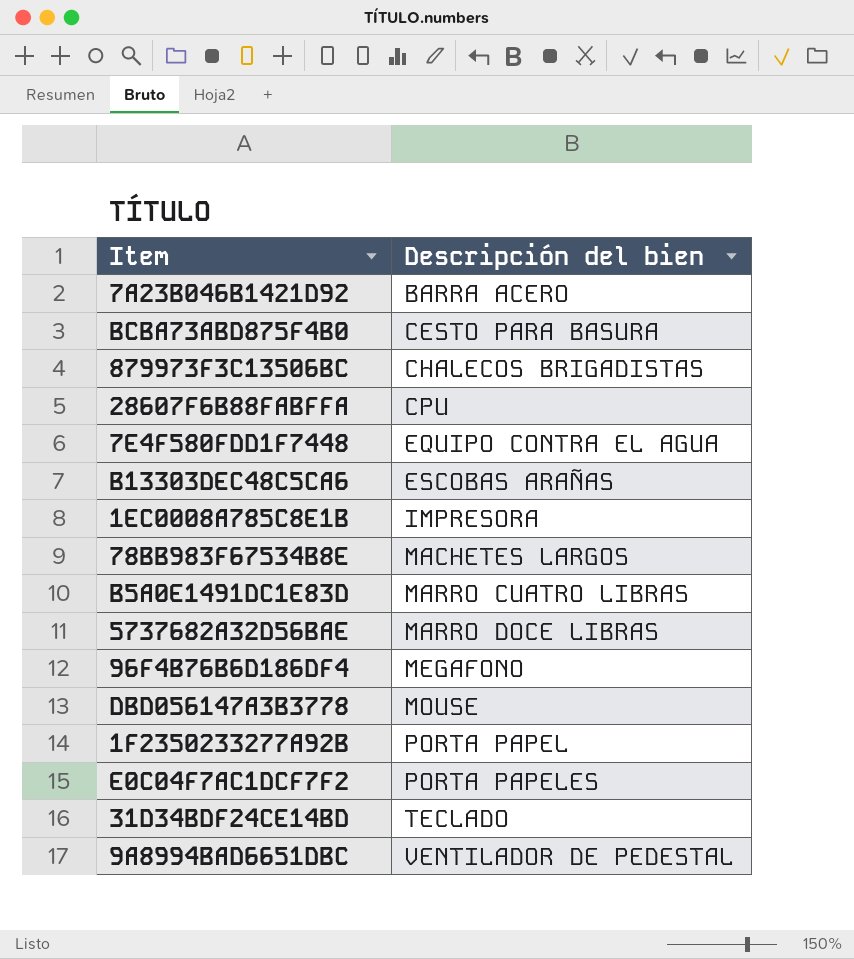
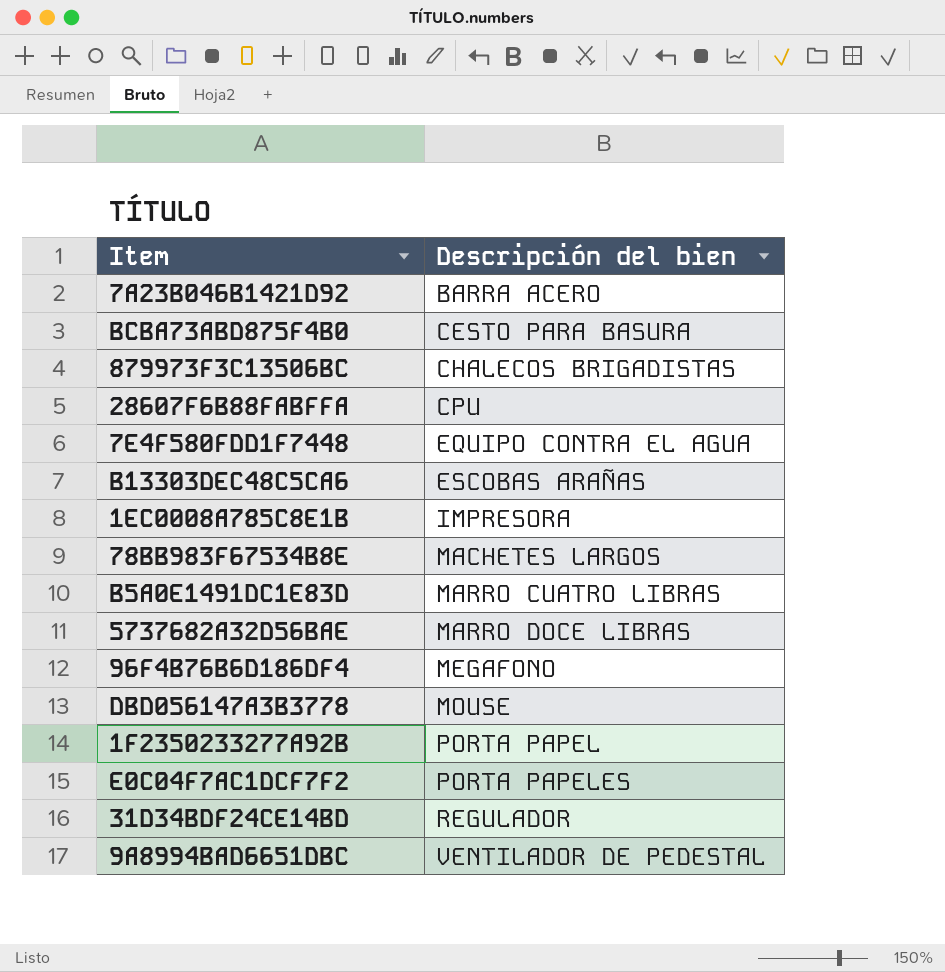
31D34BDF24CE14BD | Descripción del bien: TECLADO -> REGULADOR

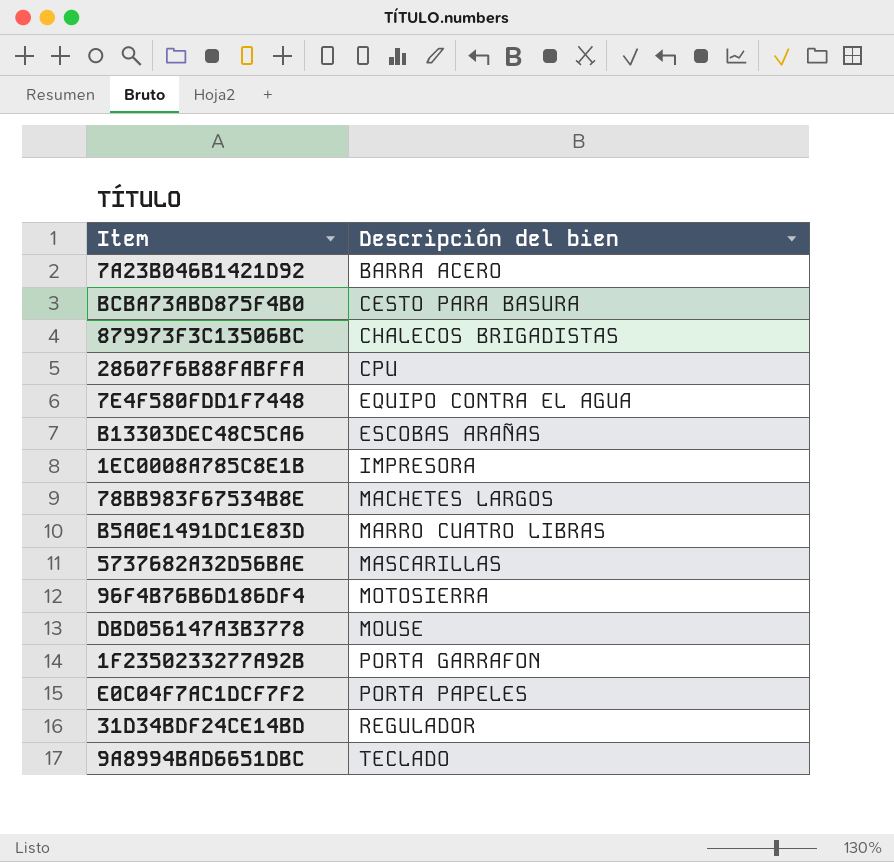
5737682A32D56BAE | Descripción del bien: MARRO DOCE LIBRAS -> MASCARILLAS
96F4B76B6D186DF4 | Descripción del bien: MEGAFONO -> MOTOSIERRA
1F2350233277A92B | Descripción del bien: PORTA PAPEL -> PORTA GARRAFON
9A8994BAD6651DBC | Descripción del bien: VENTILADOR DE PEDESTAL -> TECLADO

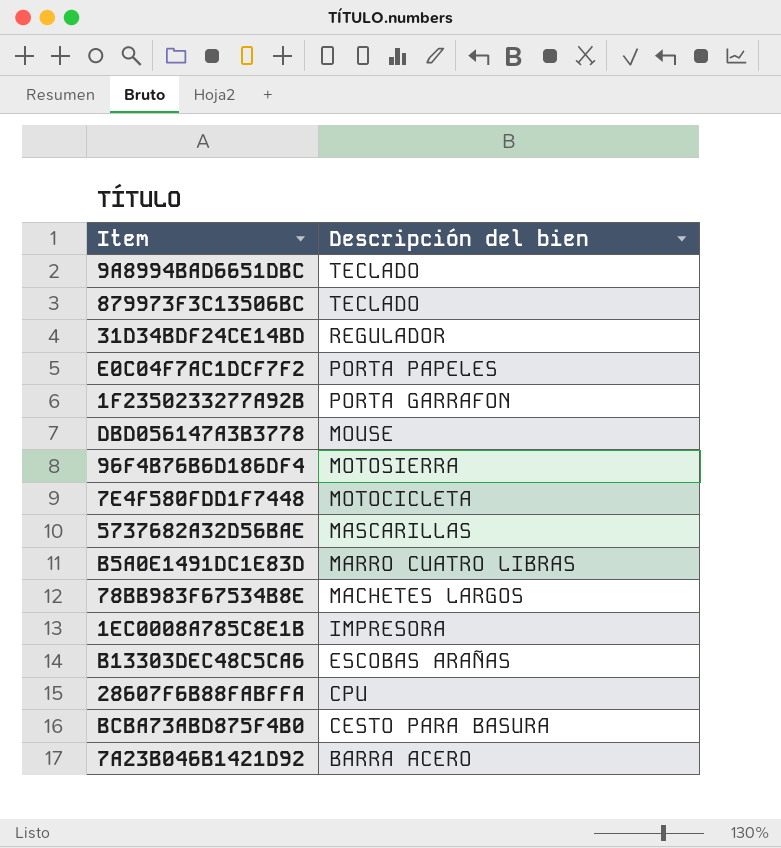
row order: Descripción del bien ascending -> Descripción del bien descending
879973F3C13506BC | Descripción del bien: CHALECOS BRIGADISTAS -> TECLADO
7E4F580FDD1F7448 | Descripción del bien: EQUIPO CONTRA EL AGUA -> MOTOCICLETA

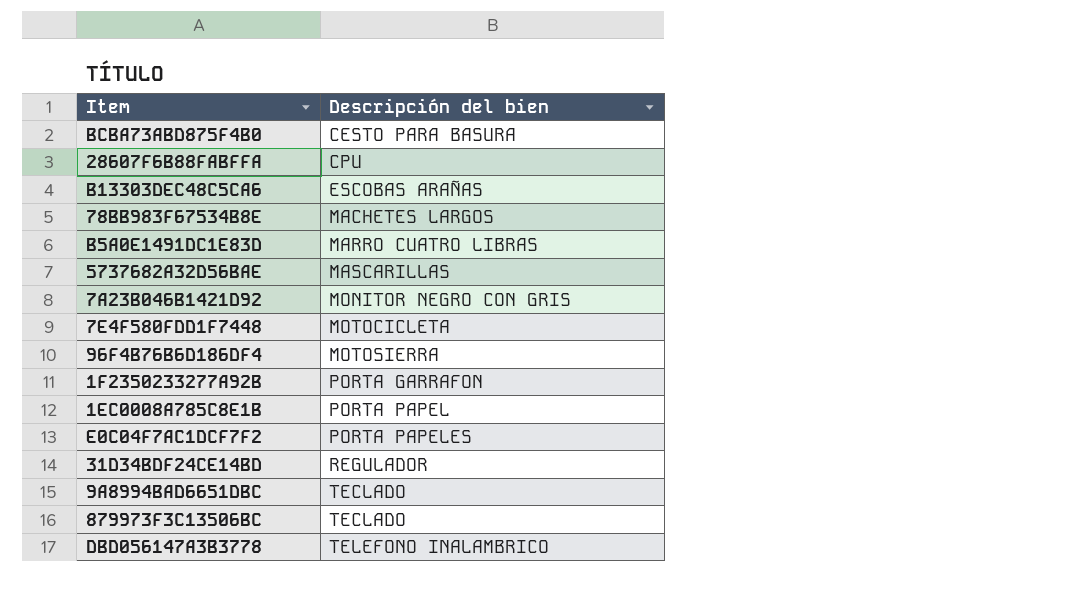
row order: Descripción del bien descending -> Descripción del bien ascending
7A23B046B1421D92 | Descripción del bien: BARRA ACERO -> MONITOR NEGRO CON GRIS
1EC0008A785C8E1B | Descripción del bien: IMPRESORA -> PORTA PAPEL
DBD056147A3B3778 | Descripción del bien: MOUSE -> TELEFONO INALAMBRICO

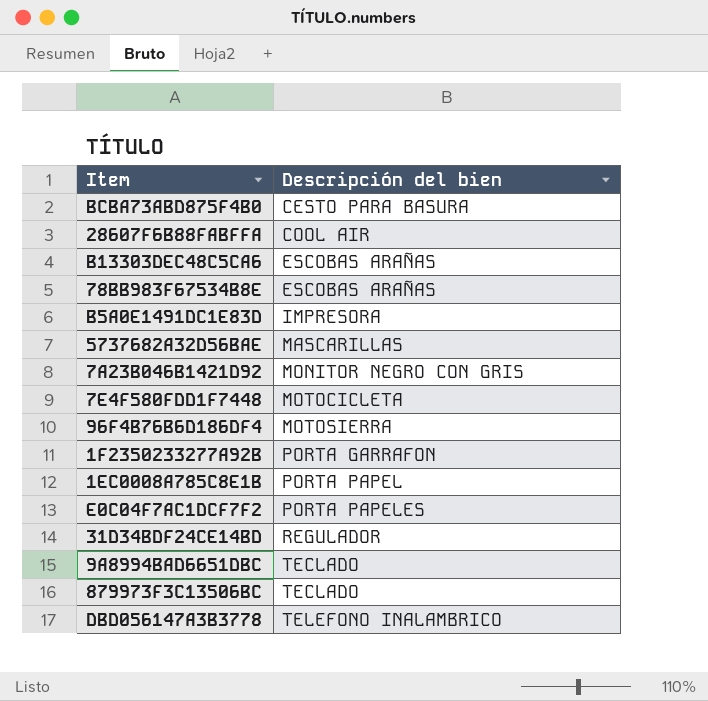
28607F6B88FABFFA | Descripción del bien: CPU -> COOL AIR
78BB983F67534B8E | Descripción del bien: MACHETES LARGOS -> ESCOBAS ARAÑAS
B5A0E1491DC1E83D | Descripción del bien: MARRO CUATRO LIBRAS -> IMPRESORA

